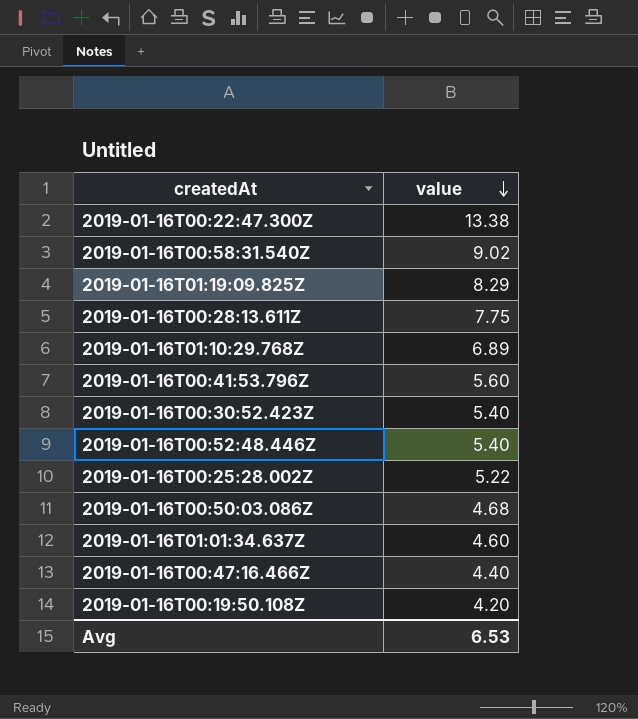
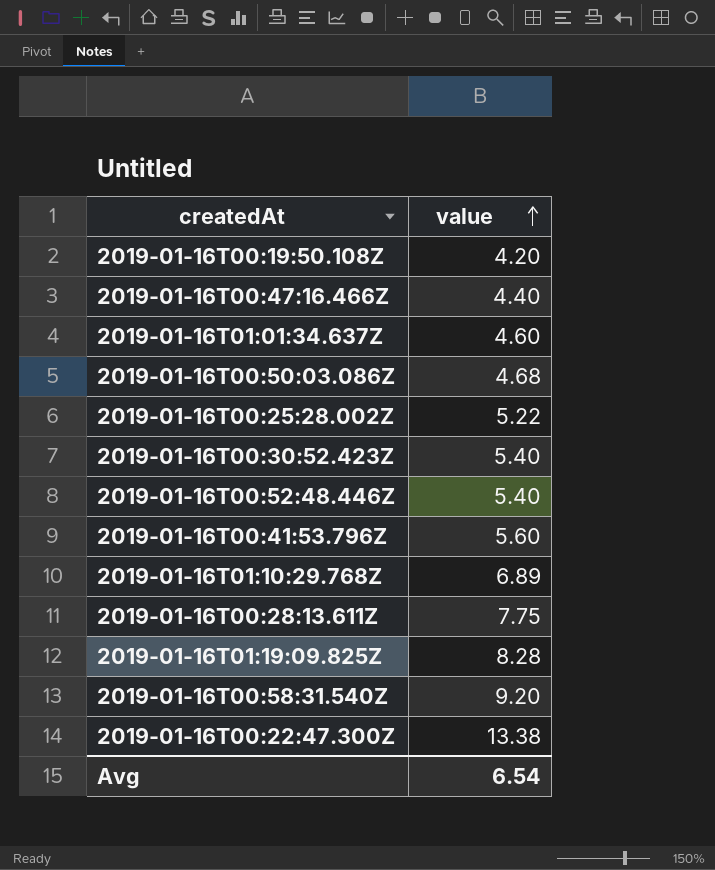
row order: value descending -> value ascending
2019-01-16T01:19:09.825Z | value: 8.29 -> 8.28
2019-01-16T00:58:31.540Z | value: 9.02 -> 9.20
Avg | value: 6.53 -> 6.54

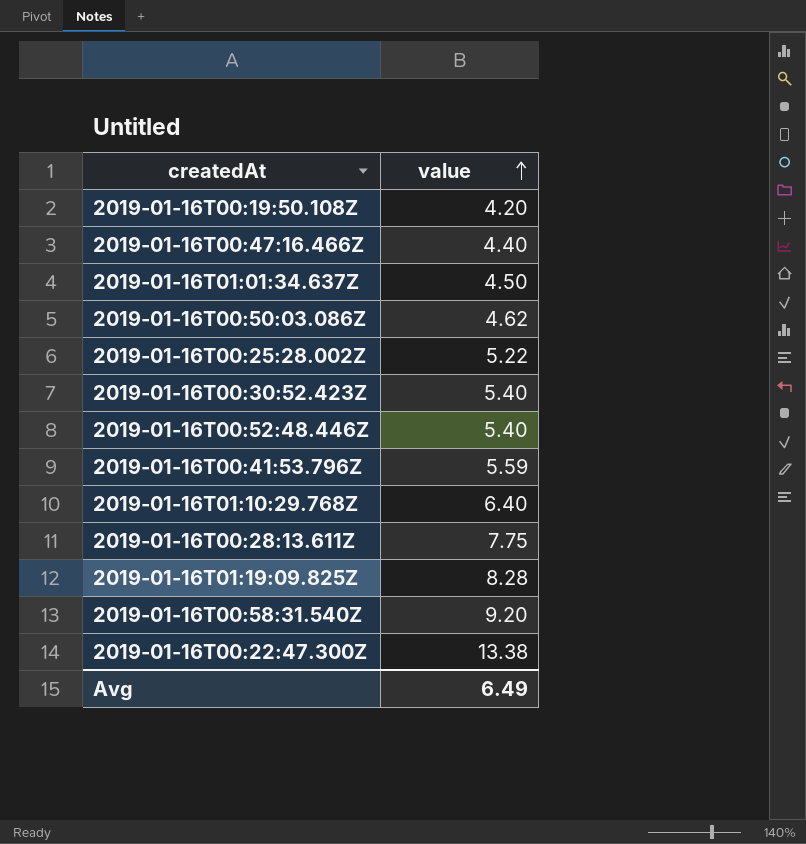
2019-01-16T01:01:34.637Z | value: 4.60 -> 4.50
2019-01-16T00:50:03.086Z | value: 4.68 -> 4.62
2019-01-16T00:41:53.796Z | value: 5.60 -> 5.59
2019-01-16T01:10:29.768Z | value: 6.89 -> 6.40
Avg | value: 6.54 -> 6.49

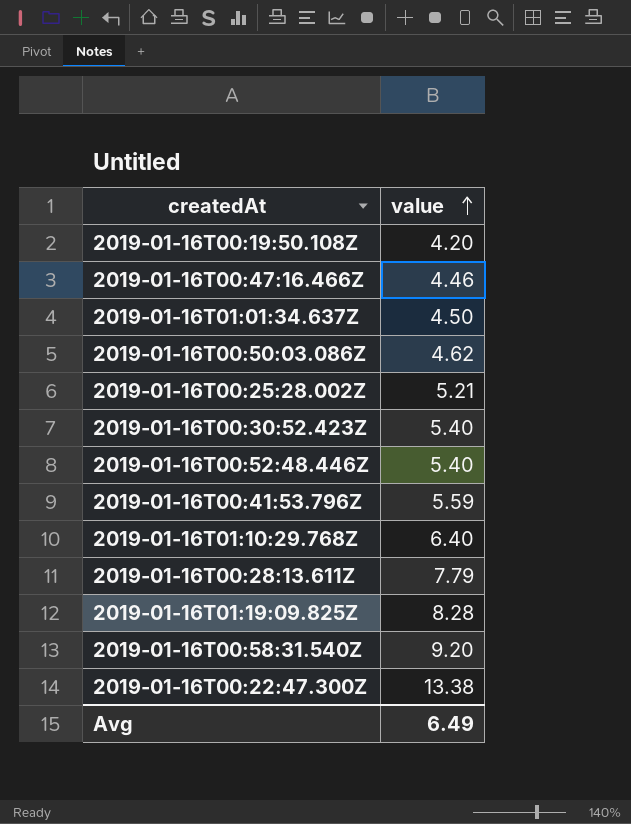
2019-01-16T00:47:16.466Z | value: 4.40 -> 4.46
2019-01-16T00:25:28.002Z | value: 5.22 -> 5.21
2019-01-16T00:28:13.611Z | value: 7.75 -> 7.79

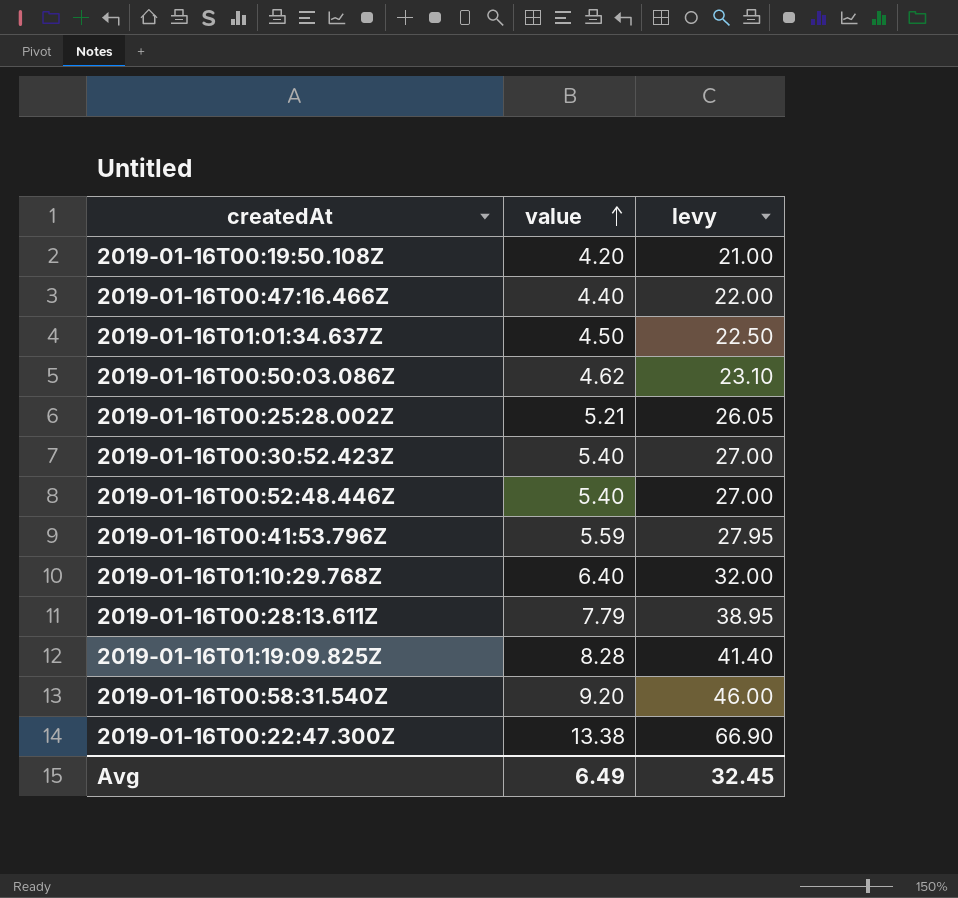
column levy | formula: none -> [value] * 5
2019-01-16T00:47:16.466Z | value: 4.46 -> 4.40

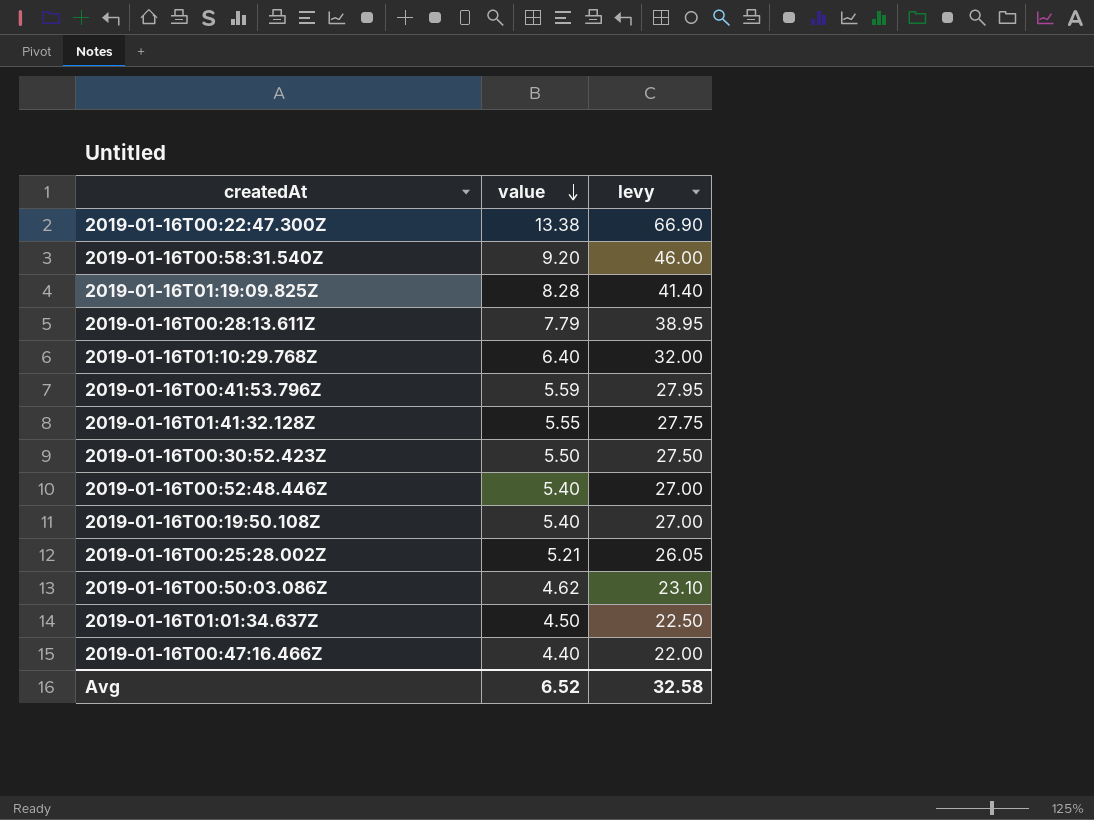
row order: value ascending -> value descending
row 2019-01-16T01:41:32.128Z: none -> 5.55 | 27.75
2019-01-16T00:30:52.423Z | value: 5.40 -> 5.50
2019-01-16T00:30:52.423Z | levy: 27.00 -> 27.50
2019-01-16T00:19:50.108Z | value: 4.20 -> 5.40
2019-01-16T00:19:50.108Z | levy: 21.00 -> 27.00
Avg | value: 6.49 -> 6.52
Avg | levy: 32.45 -> 32.58

